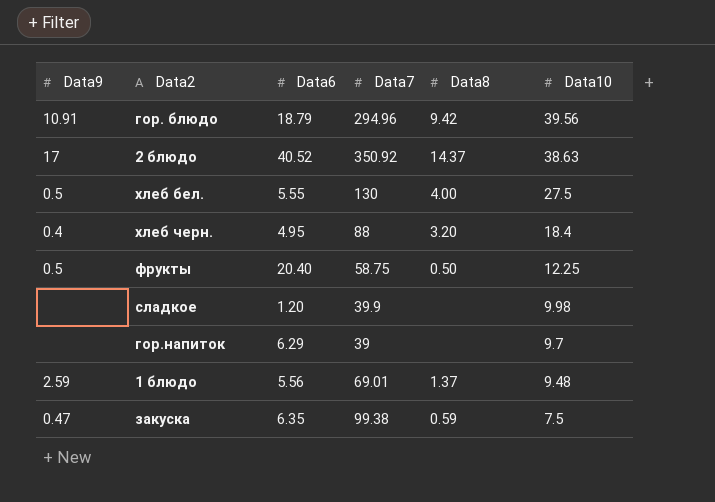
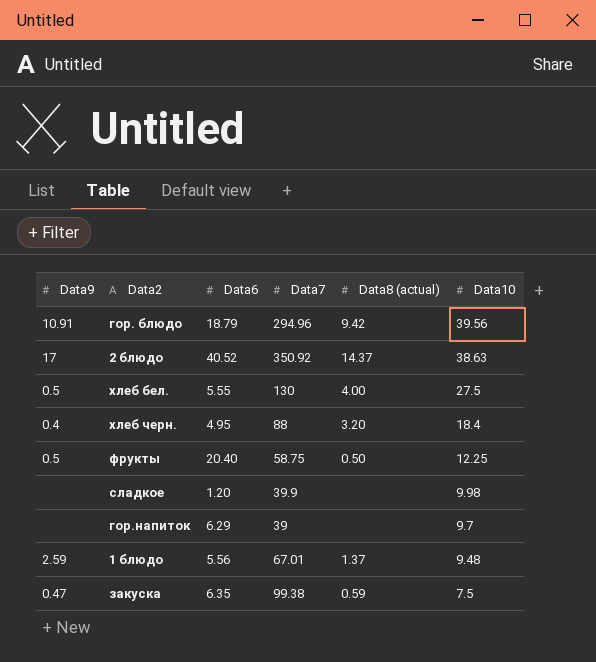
column name: Data8 -> Data8 (actual)
1 блюдо | Data7: 69.01 -> 67.01

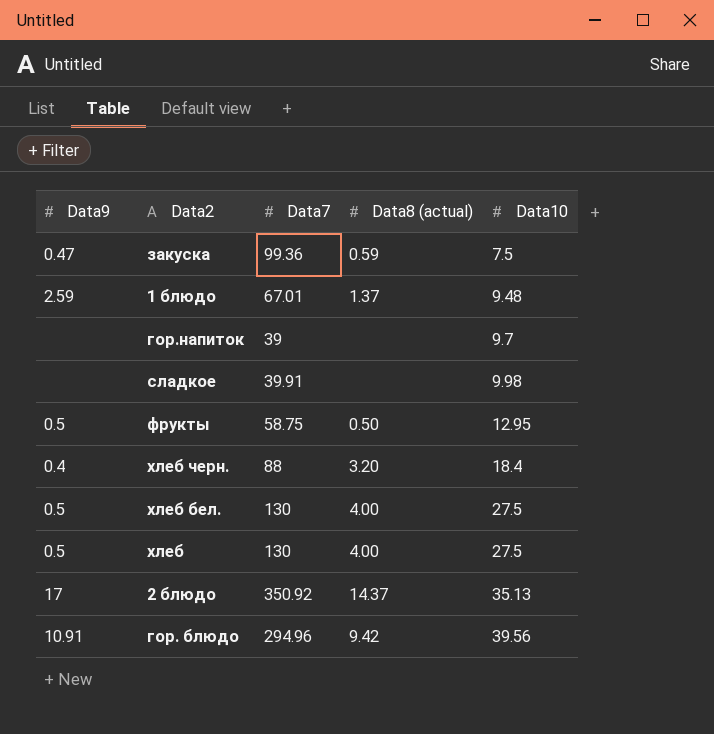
row order: Data10 descending -> Data10 ascending
column Data6 | position: 3 -> none
закуска | Data7: 99.38 -> 99.36
сладкое | Data7: 39.9 -> 39.91
фрукты | Data10: 12.25 -> 12.95
row хлеб: none -> 0.5 | 130 | 4.00 | 27.5
2 блюдо | Data10: 38.63 -> 35.13

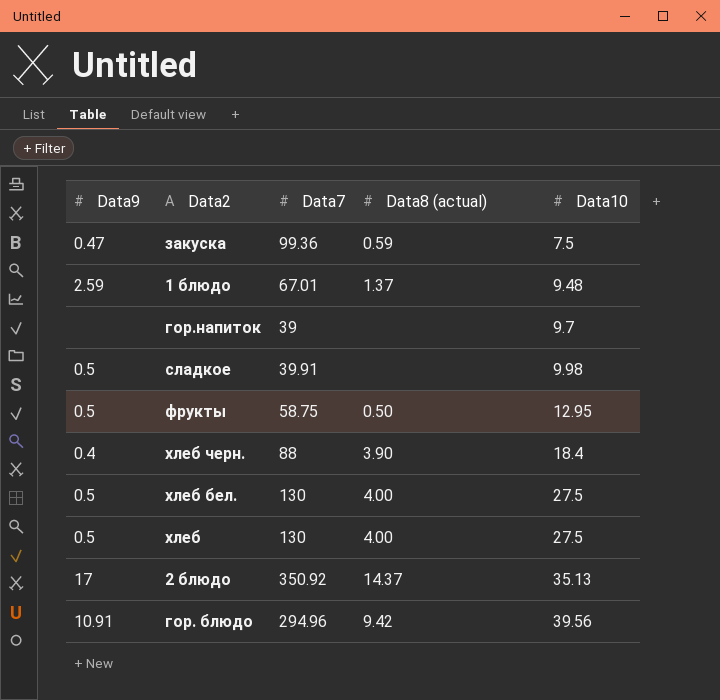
сладкое | Data9: none -> 0.5
хлеб черн. | Data8 (actual): 3.20 -> 3.90

